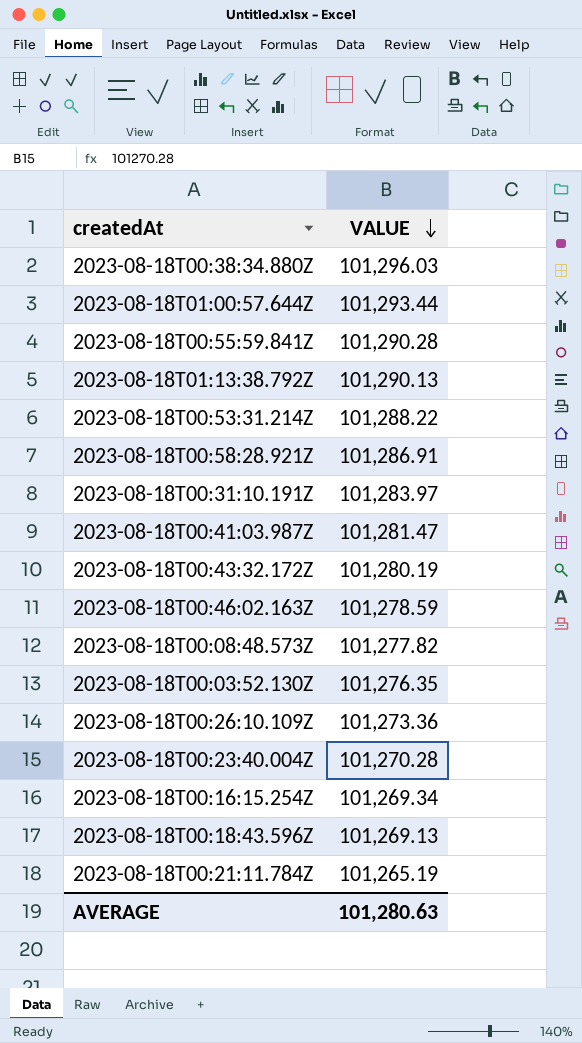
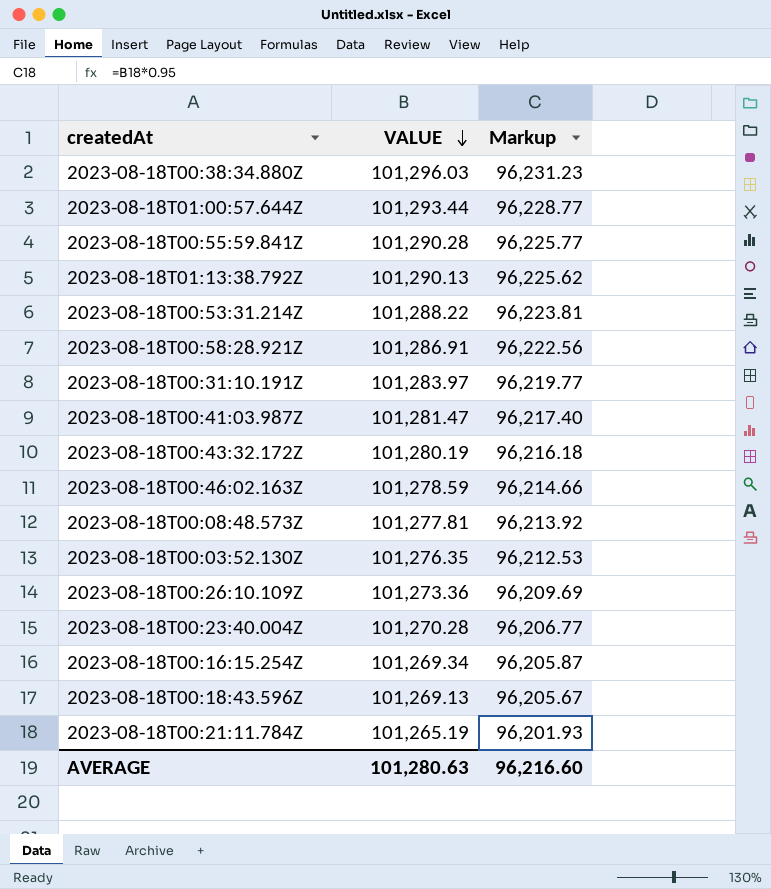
column Markup | formula: none -> [VALUE] * 0.95
2023-08-18T00:08:48.573Z | VALUE: 101,277.82 -> 101,277.81

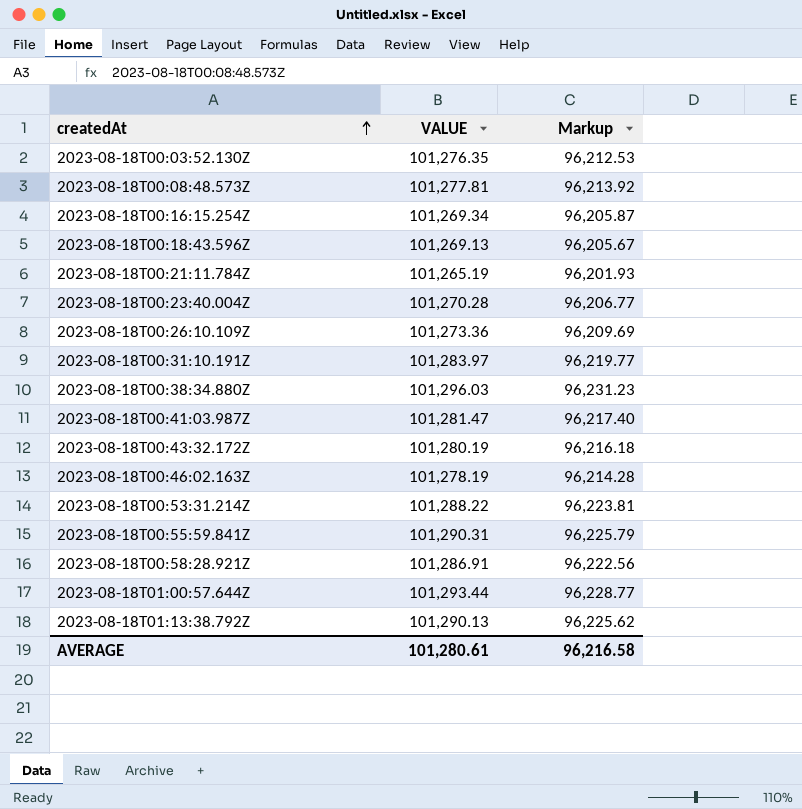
row order: VALUE descending -> createdAt ascending
2023-08-18T00:46:02.163Z | VALUE: 101,278.59 -> 101,278.19
2023-08-18T00:46:02.163Z | Markup: 96,214.66 -> 96,214.28
2023-08-18T00:55:59.841Z | VALUE: 101,290.28 -> 101,290.31
2023-08-18T00:55:59.841Z | Markup: 96,225.77 -> 96,225.79
AVERAGE | VALUE: 101,280.63 -> 101,280.61
AVERAGE | Markup: 96,216.60 -> 96,216.58

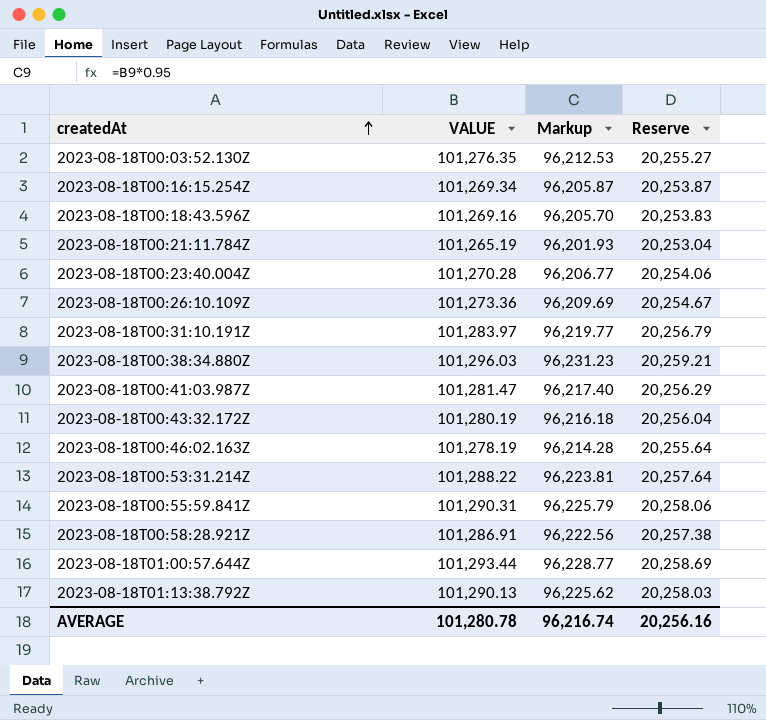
column Reserve | formula: none -> [VALUE] * 0.2
row 2023-08-18T00:08:48.573Z: 101,277.81 | 96,213.92 -> none
2023-08-18T00:18:43.596Z | VALUE: 101,269.13 -> 101,269.16
2023-08-18T00:18:43.596Z | Markup: 96,205.67 -> 96,205.70
AVERAGE | VALUE: 101,280.61 -> 101,280.78
AVERAGE | Markup: 96,216.58 -> 96,216.74

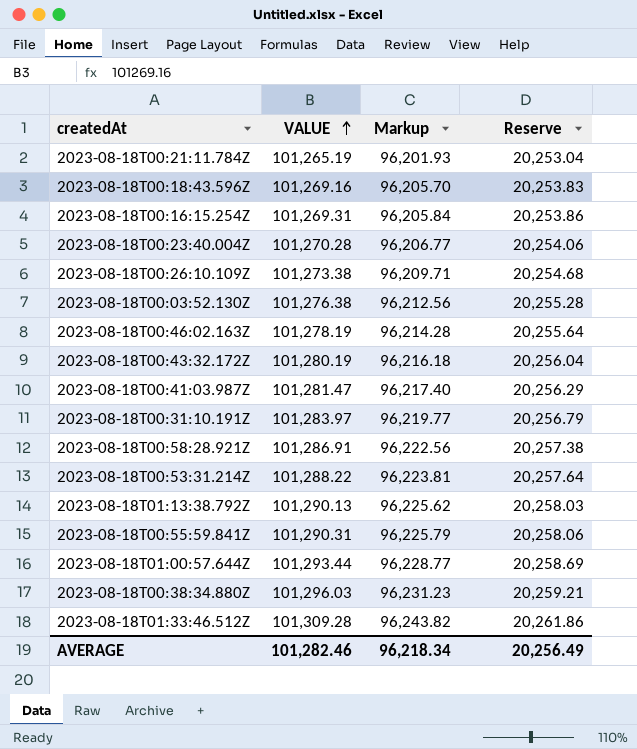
row order: createdAt ascending -> VALUE ascending
2023-08-18T00:16:15.254Z | VALUE: 101,269.34 -> 101,269.31
2023-08-18T00:16:15.254Z | Markup: 96,205.87 -> 96,205.84
2023-08-18T00:16:15.254Z | Reserve: 20,253.87 -> 20,253.86
2023-08-18T00:26:10.109Z | VALUE: 101,273.36 -> 101,273.38
2023-08-18T00:26:10.109Z | Markup: 96,209.69 -> 96,209.71
2023-08-18T00:26:10.109Z | Reserve: 20,254.67 -> 20,254.68
2023-08-18T00:03:52.130Z | VALUE: 101,276.35 -> 101,276.38
2023-08-18T00:03:52.130Z | Markup: 96,212.53 -> 96,212.56
2023-08-18T00:03:52.130Z | Reserve: 20,255.27 -> 20,255.28
row 2023-08-18T01:33:46.512Z: none -> 101,309.28 | 96,243.82 | 20,261.86
AVERAGE | VALUE: 101,280.78 -> 101,282.46
AVERAGE | Markup: 96,216.74 -> 96,218.34
AVERAGE | Reserve: 20,256.16 -> 20,256.49

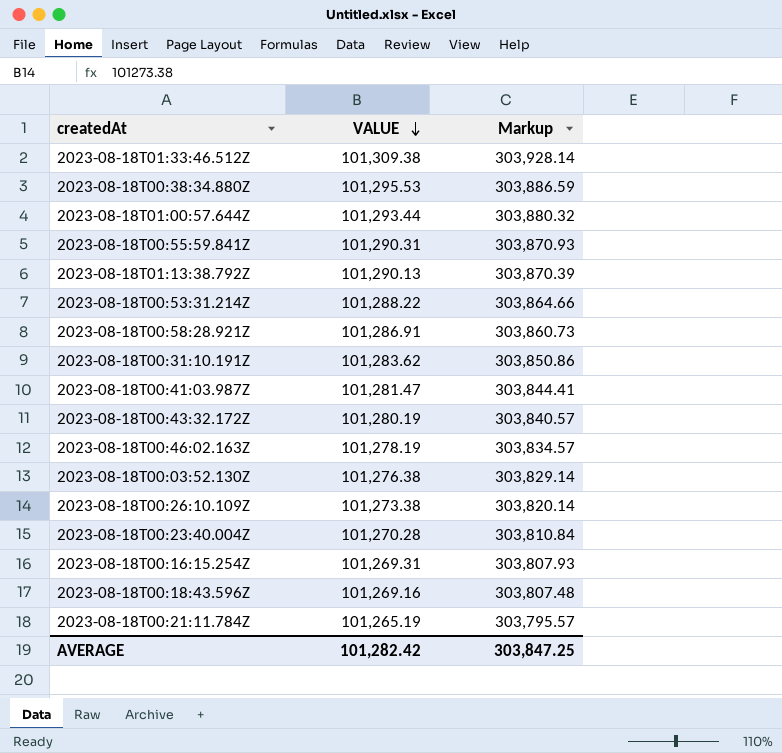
row order: VALUE ascending -> VALUE descending
column Reserve | formula: [VALUE] * 0.2 -> none
column Markup | formula: [VALUE] * 0.95 -> [VALUE] * 3
2023-08-18T01:33:46.512Z | VALUE: 101,309.28 -> 101,309.38
2023-08-18T00:38:34.880Z | VALUE: 101,296.03 -> 101,295.53
2023-08-18T00:31:10.191Z | VALUE: 101,283.97 -> 101,283.62
AVERAGE | VALUE: 101,282.46 -> 101,282.42
AVERAGE | Markup: 96,218.34 -> 303,847.25

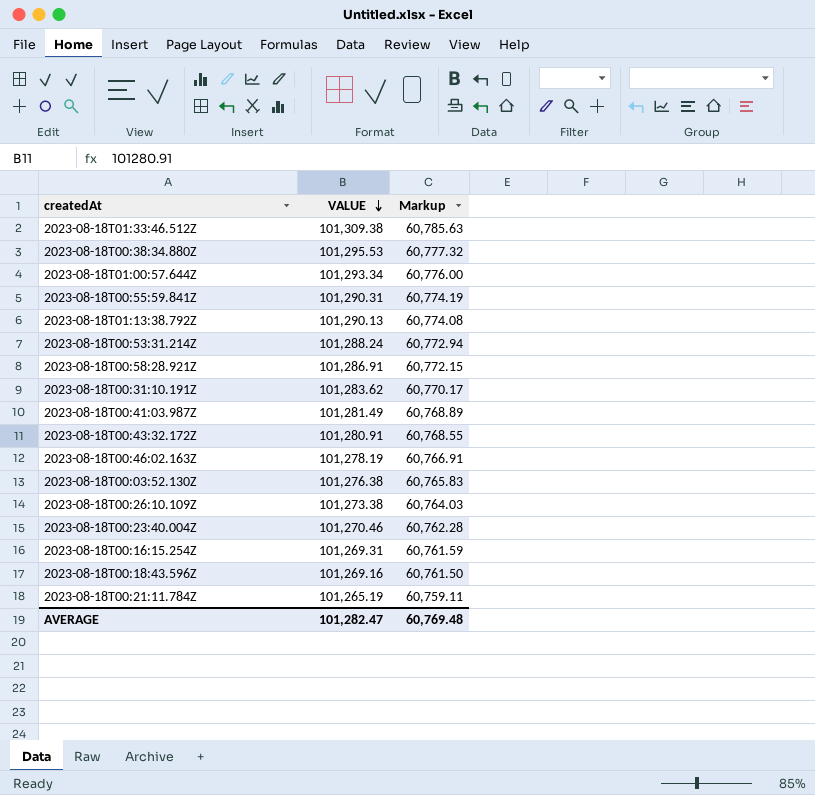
column Markup | formula: [VALUE] * 3 -> [VALUE] * 0.6
2023-08-18T01:00:57.644Z | VALUE: 101,293.44 -> 101,293.34
2023-08-18T00:53:31.214Z | VALUE: 101,288.22 -> 101,288.24
2023-08-18T00:41:03.987Z | VALUE: 101,281.47 -> 101,281.49
2023-08-18T00:43:32.172Z | VALUE: 101,280.19 -> 101,280.91
2023-08-18T00:23:40.004Z | VALUE: 101,270.28 -> 101,270.46
AVERAGE | VALUE: 101,282.42 -> 101,282.47
AVERAGE | Markup: 303,847.25 -> 60,769.48

